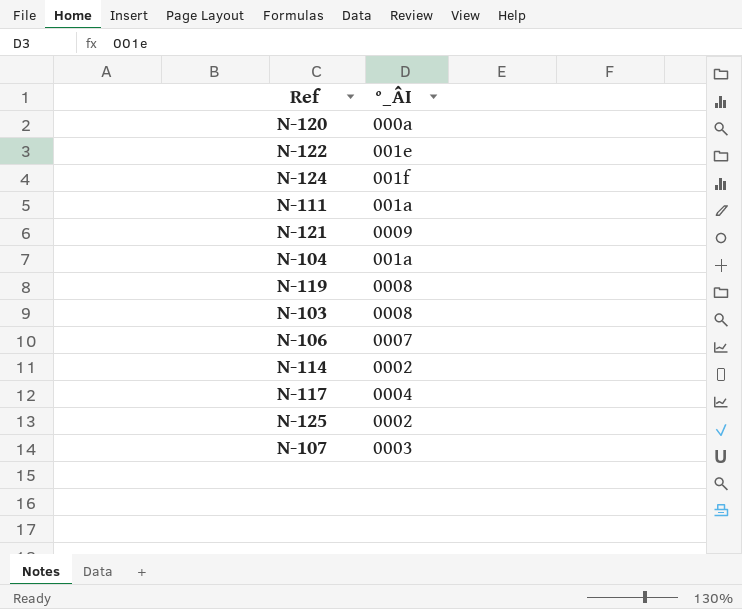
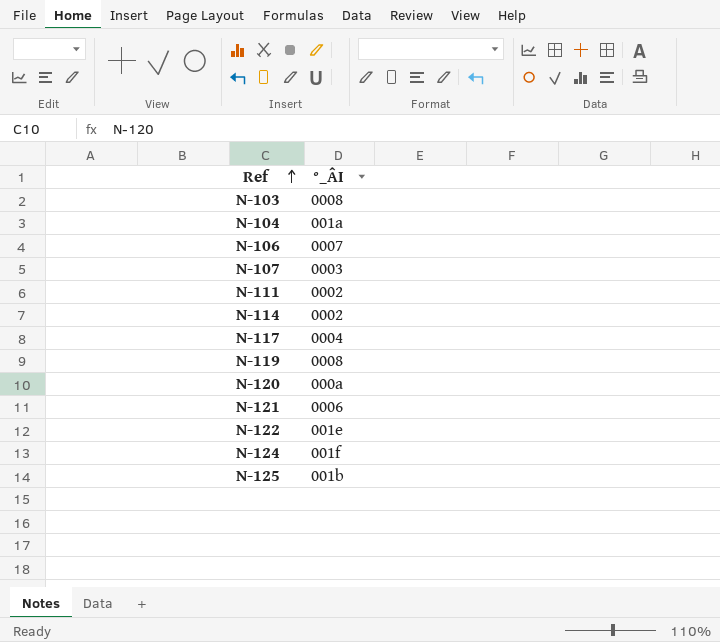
row order: none -> Ref ascending
N-111 | °_ÂI: 001a -> 0002
N-121 | °_ÂI: 0009 -> 0006
N-125 | °_ÂI: 0002 -> 001b

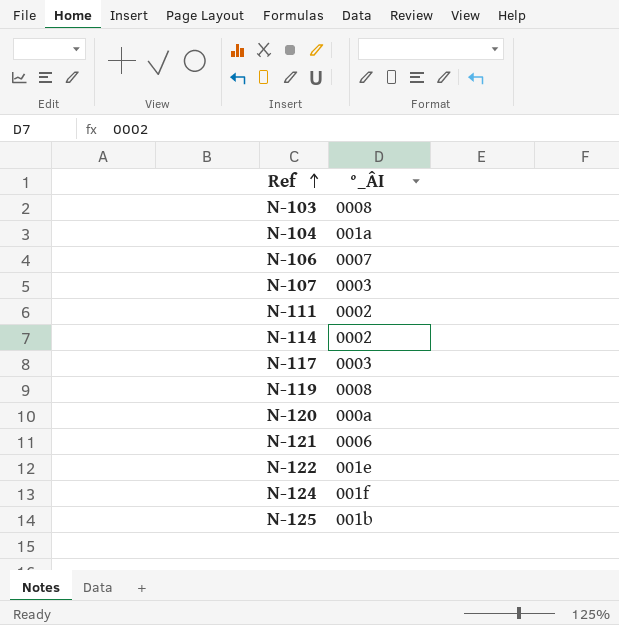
N-117 | °_ÂI: 0004 -> 0003

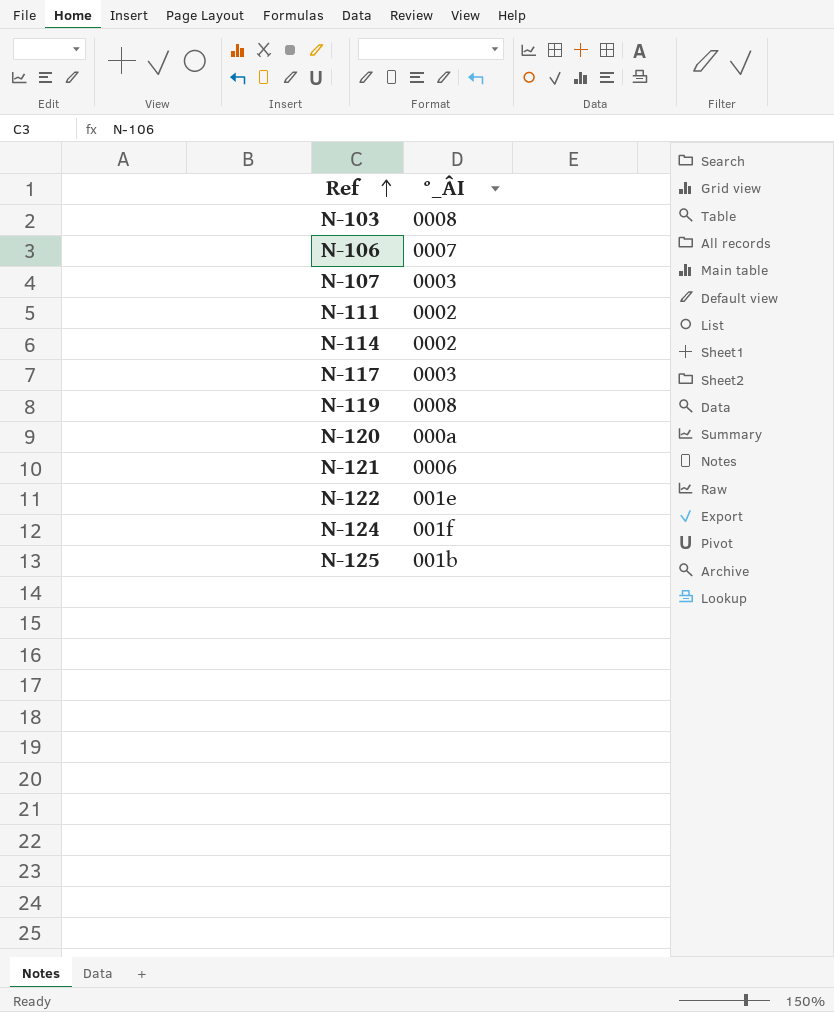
row N-104: 001a -> none

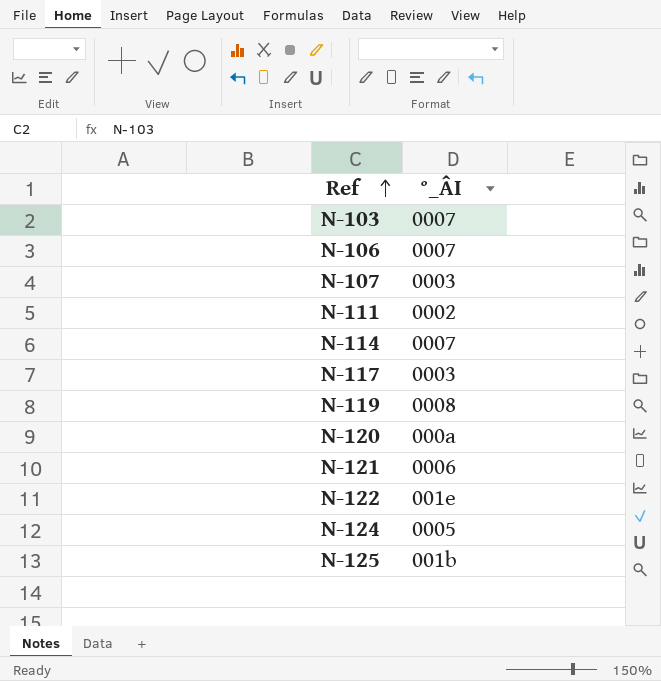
N-103 | °_ÂI: 0008 -> 0007
N-114 | °_ÂI: 0002 -> 0007
N-124 | °_ÂI: 001f -> 0005

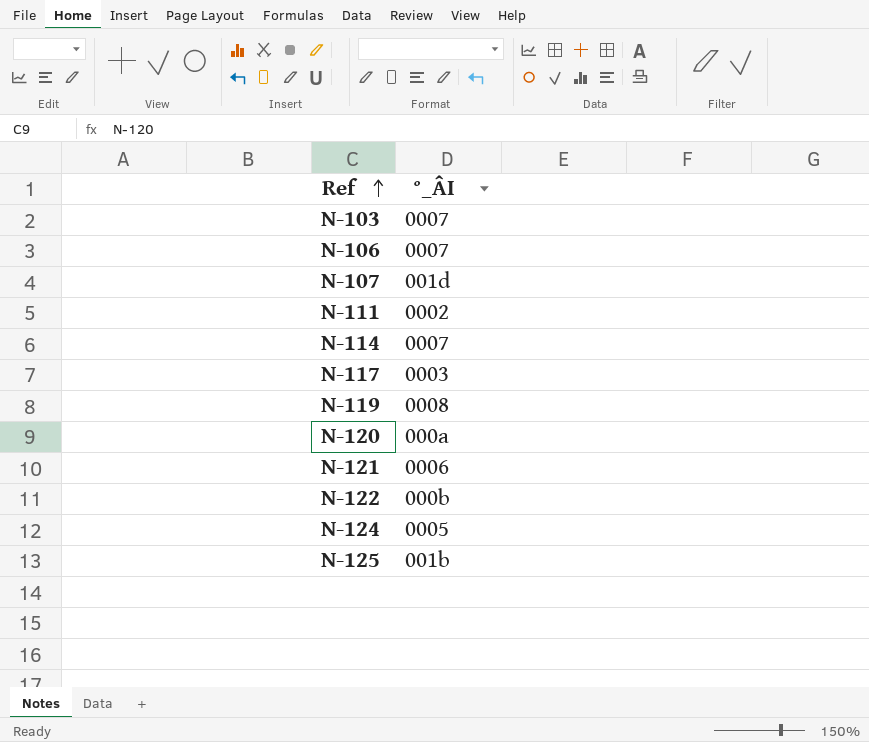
N-107 | °_ÂI: 0003 -> 001d
N-122 | °_ÂI: 001e -> 000b

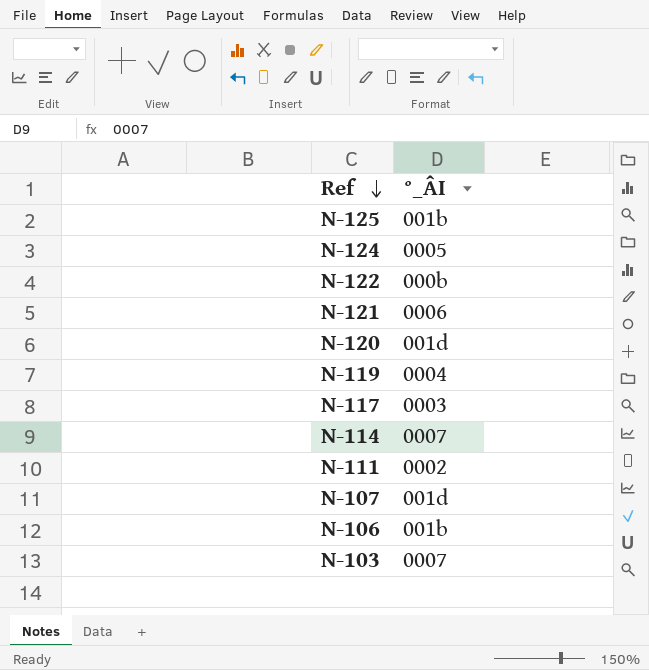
row order: Ref ascending -> Ref descending
N-120 | °_ÂI: 000a -> 001d
N-119 | °_ÂI: 0008 -> 0004
N-106 | °_ÂI: 0007 -> 001b

